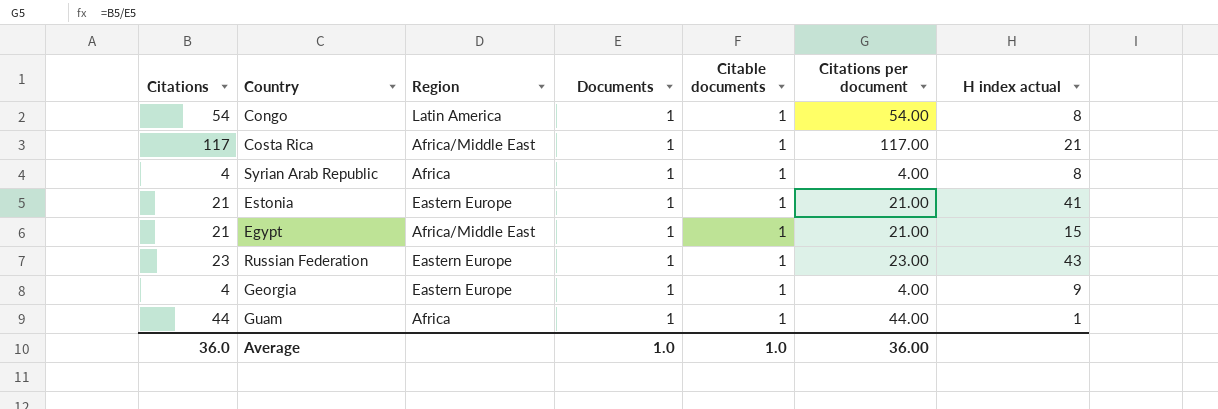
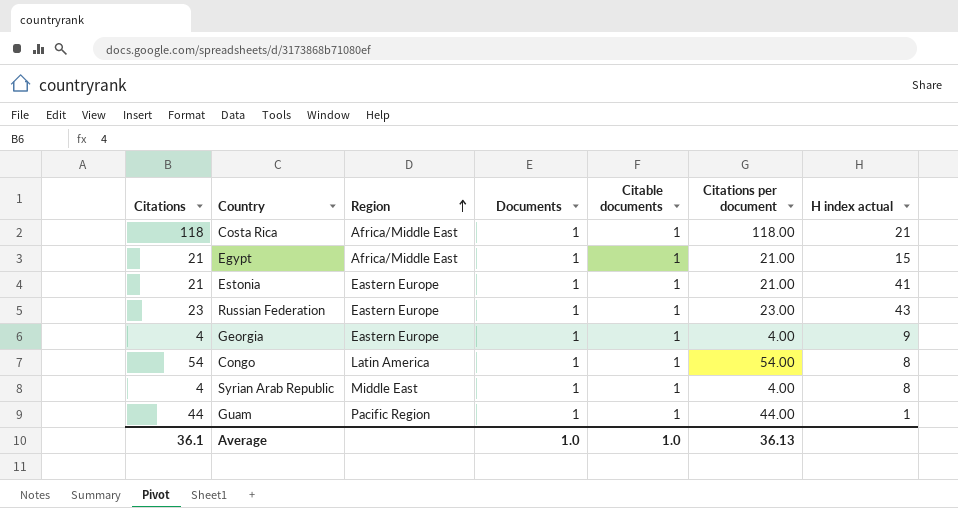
row order: none -> Region ascending
Costa Rica | Citations: 117 -> 118
Costa Rica | Citations per document: 117.00 -> 118.00
Syrian Arab Republic | Region: Africa -> Middle East
Guam | Region: Africa -> Pacific Region
Average | Citations: 36.0 -> 36.1
Average | Citations per document: 36.00 -> 36.13

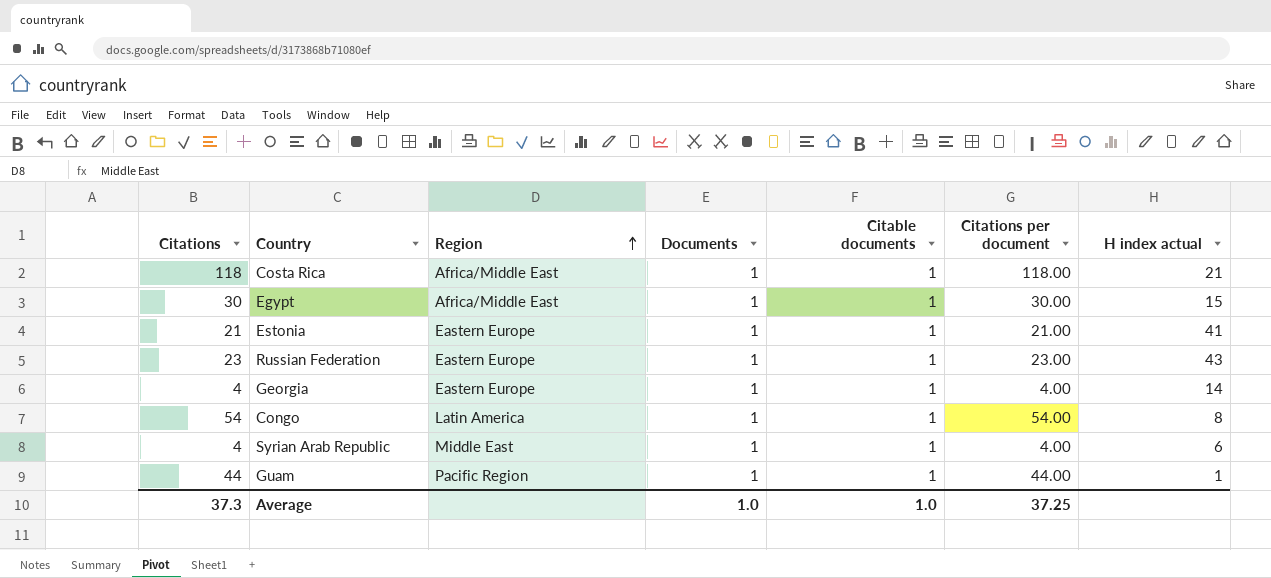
Egypt | Citations: 21 -> 30
Egypt | Citations per document: 21.00 -> 30.00
Georgia | H index actual: 9 -> 14
Syrian Arab Republic | H index actual: 8 -> 6
Average | Citations: 36.1 -> 37.3
Average | Citations per document: 36.13 -> 37.25

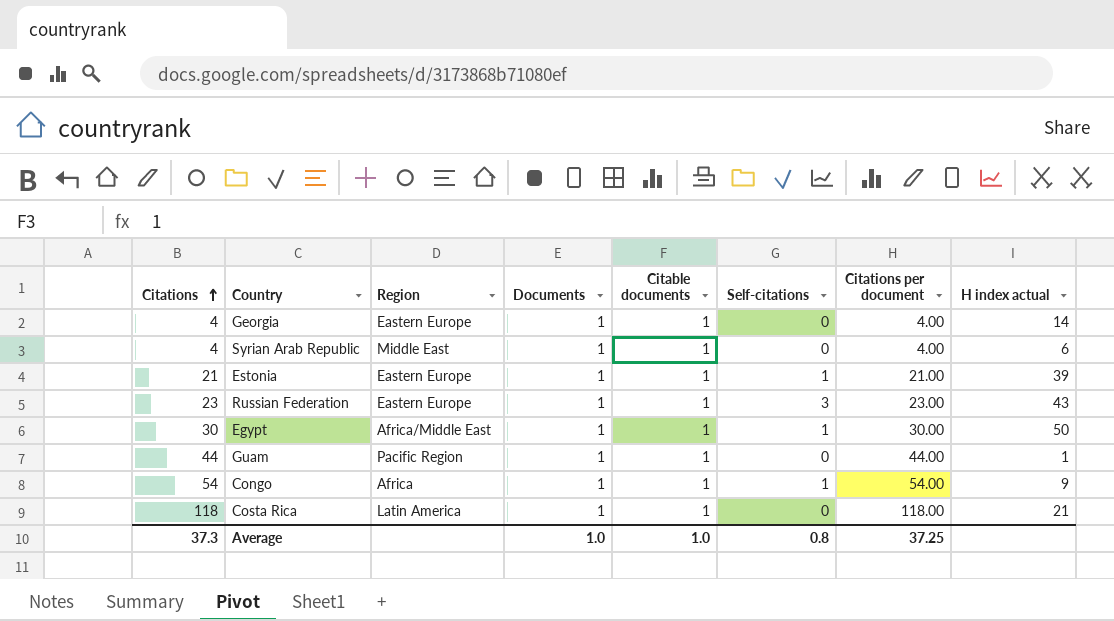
row order: Region ascending -> Citations ascending
column Self-citations | position: none -> 6
Estonia | H index actual: 41 -> 39
Egypt | H index actual: 15 -> 50
Congo | Region: Latin America -> Africa
Congo | H index actual: 8 -> 9
Costa Rica | Region: Africa/Middle East -> Latin America

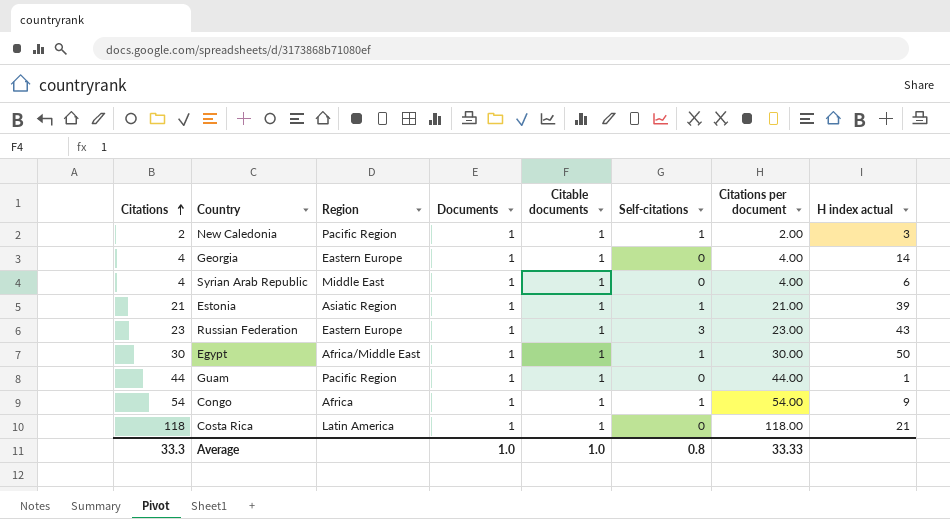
row New Caledonia: none -> 2 | Pacific Region | 1 | 1 | 1 | 2.00 | 3
Estonia | Region: Eastern Europe -> Asiatic Region
Average | Citations: 37.3 -> 33.3
Average | Citations per document: 37.25 -> 33.33

